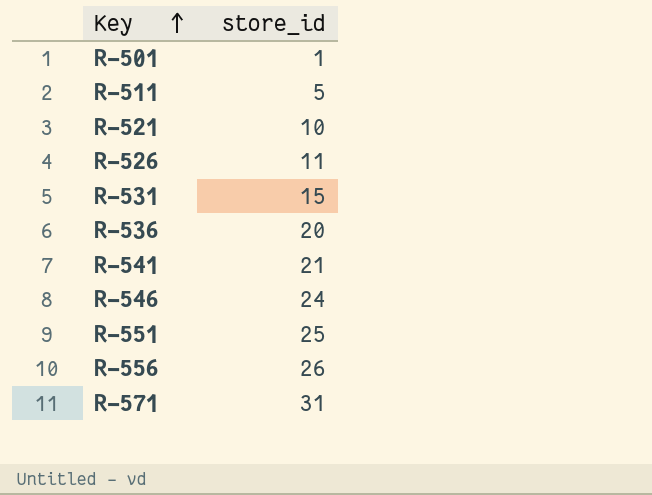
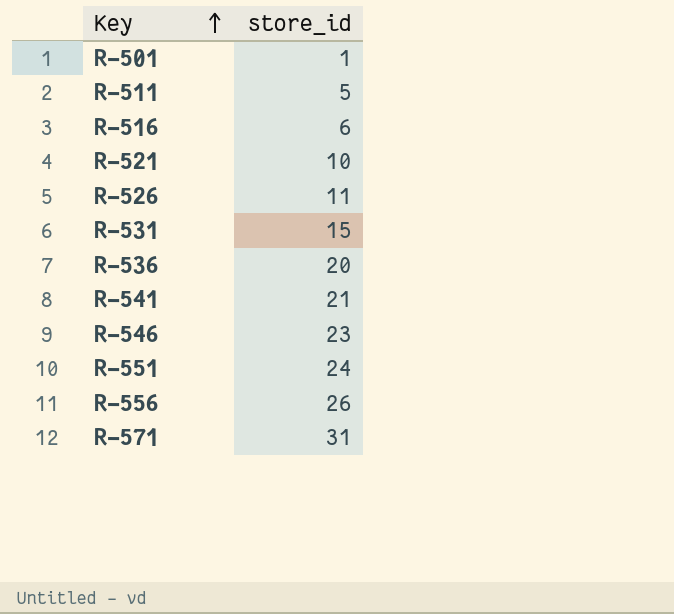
row R-516: none -> 6
R-546 | store_id: 24 -> 23
R-551 | store_id: 25 -> 24

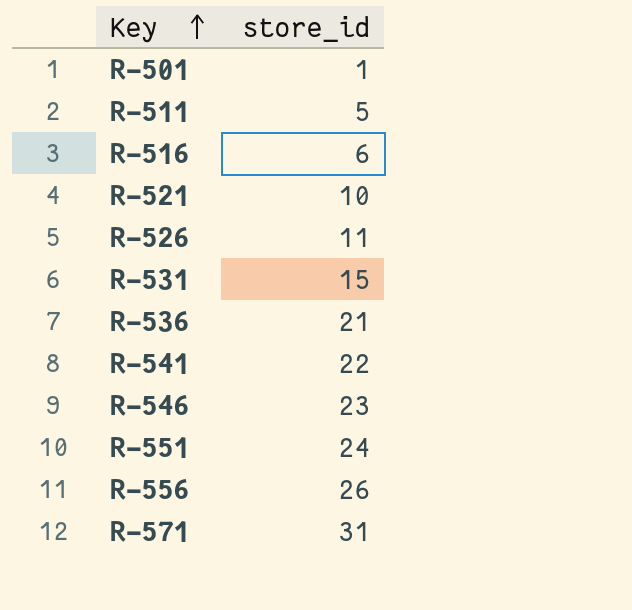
R-536 | store_id: 20 -> 21
R-541 | store_id: 21 -> 22

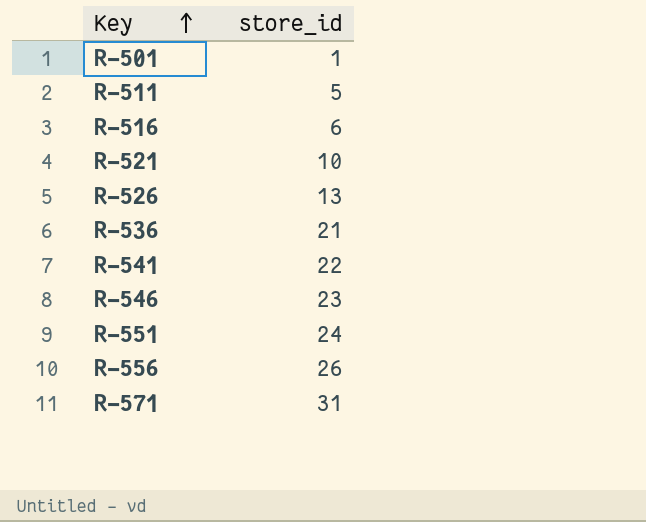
row R-531: 15 -> none
R-526 | store_id: 11 -> 13

